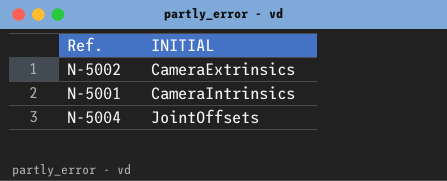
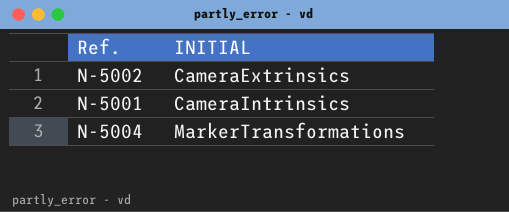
N-5004 | INITIAL: JointOffsets -> MarkerTransformations

